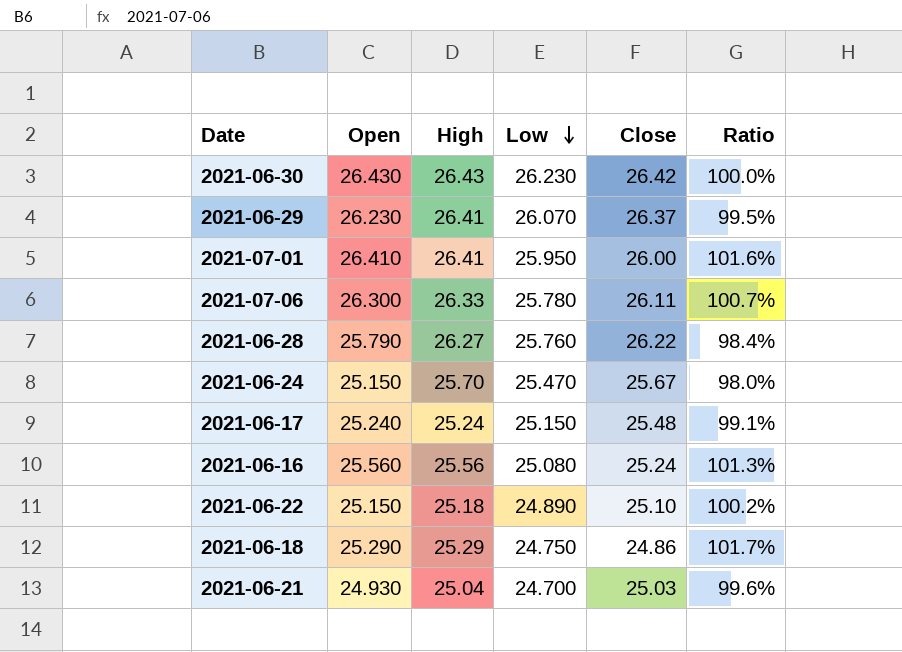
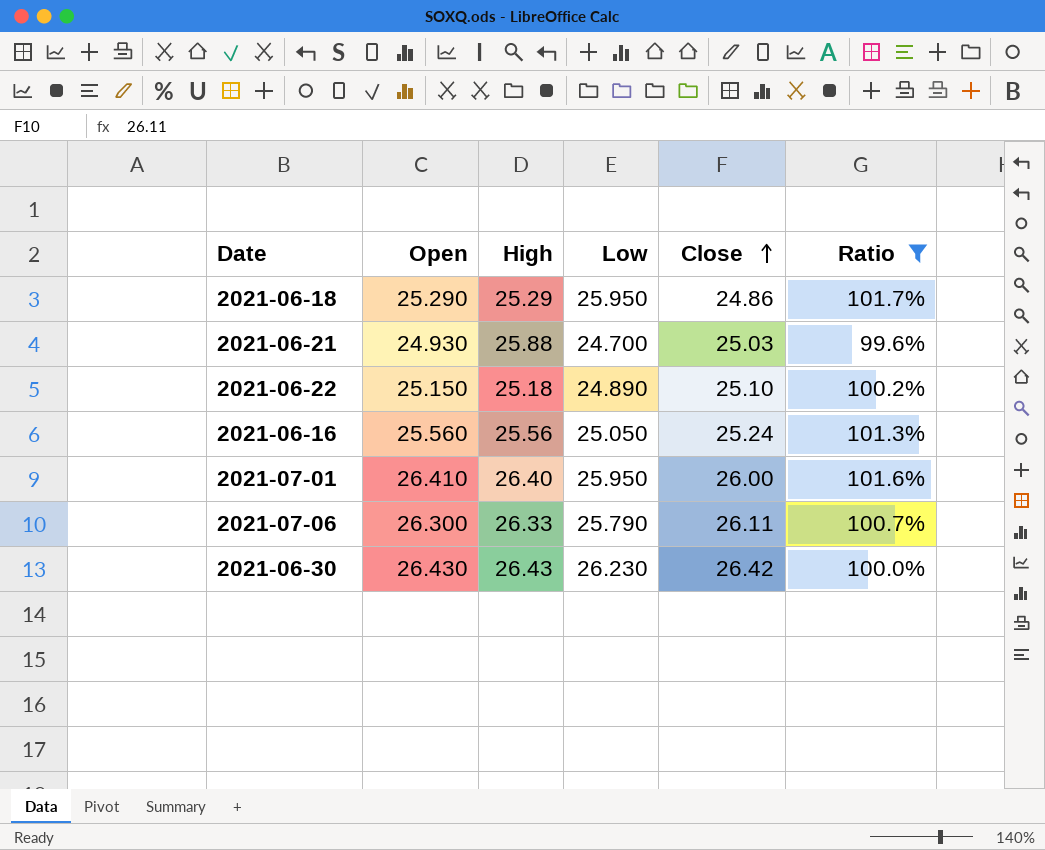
filter: none -> Ratio >= 99.6%
row order: Low descending -> Close ascending
2021-06-18 | Low: 24.750 -> 25.950
2021-06-21 | High: 25.04 -> 25.88
2021-06-16 | Low: 25.080 -> 25.050
2021-07-01 | High: 26.41 -> 26.40
2021-07-06 | Low: 25.780 -> 25.790

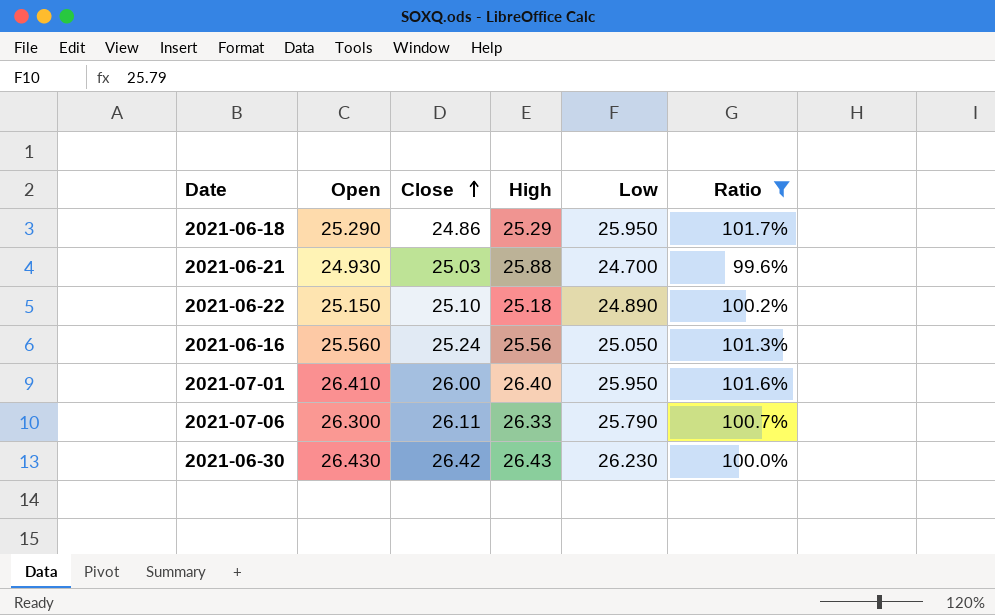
column Close | position: 5 -> 3

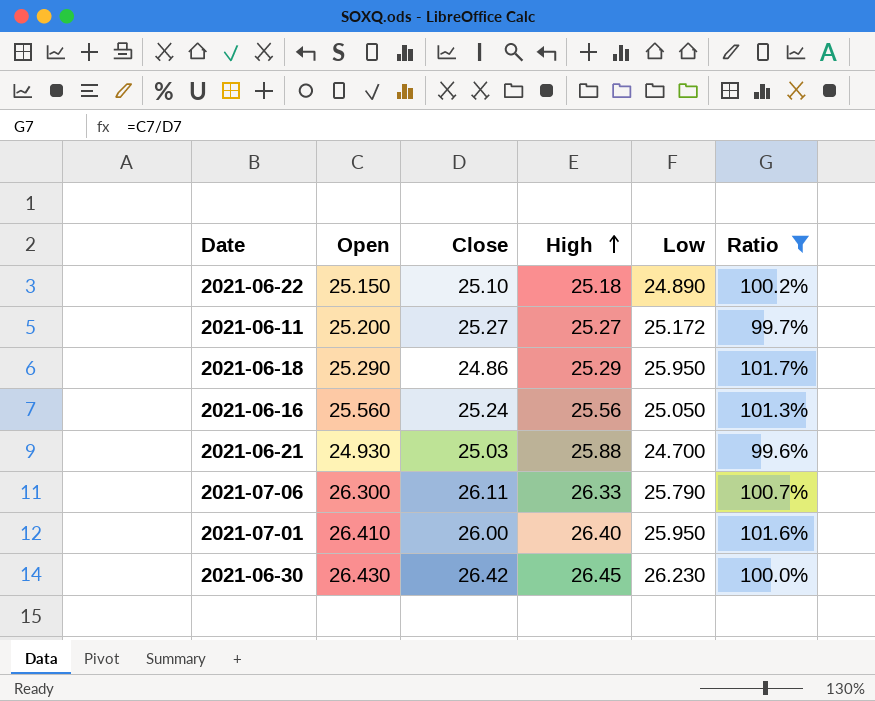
row order: Close ascending -> High ascending
row 2021-06-11: none -> 25.200 | 25.27 | 25.27 | 25.172 | 99.7%
2021-06-30 | High: 26.43 -> 26.45

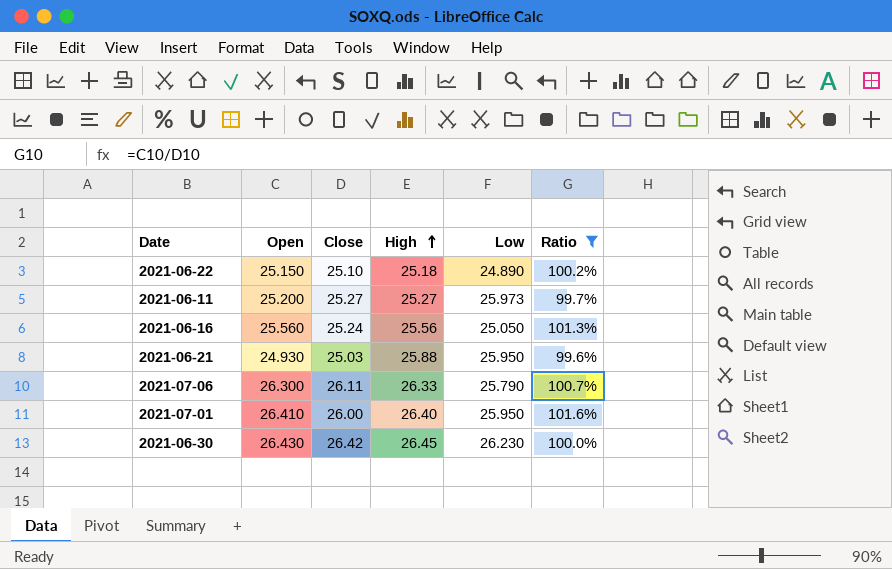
row 2021-06-18: 25.290 | 24.86 | 25.29 | 25.950 | 101.7% -> none
2021-06-11 | Low: 25.172 -> 25.973
2021-06-21 | Low: 24.700 -> 25.950

